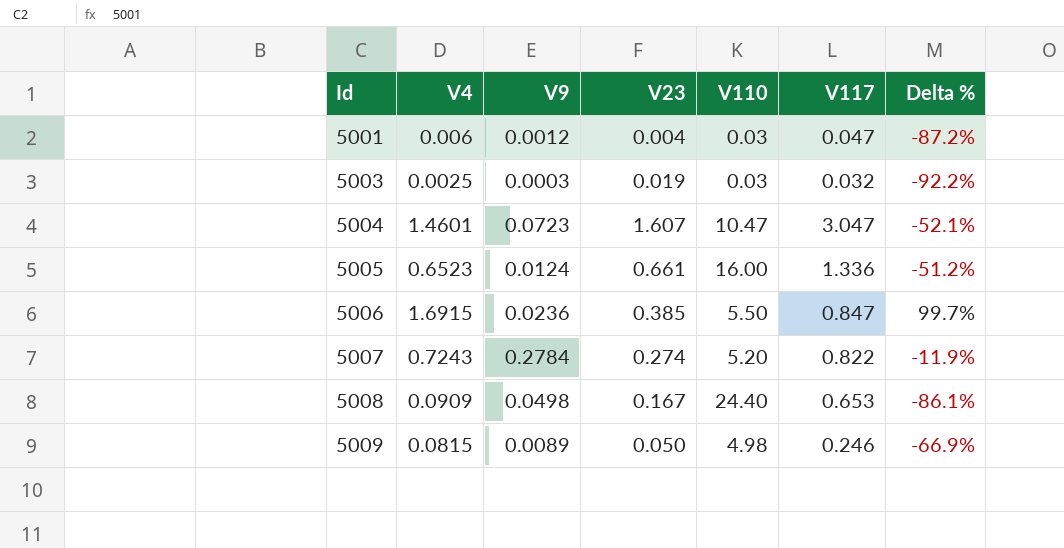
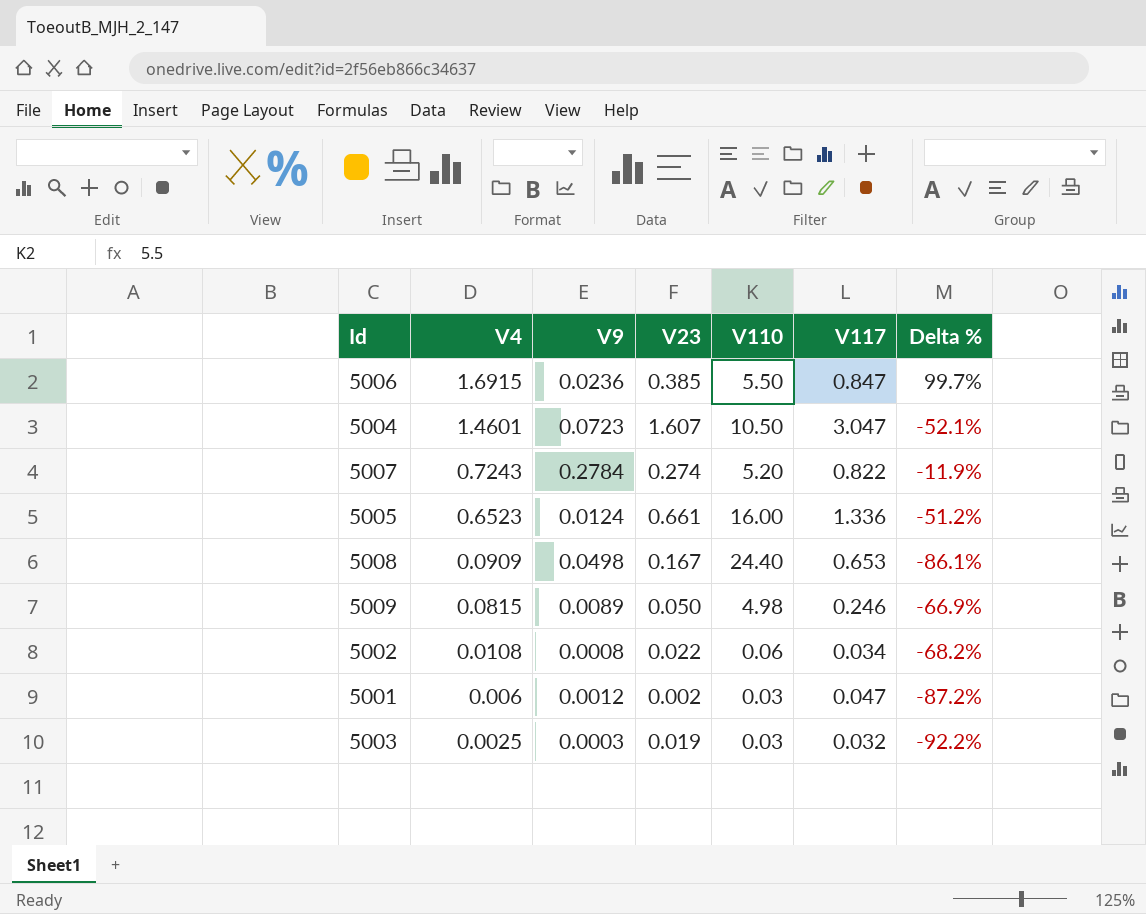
row order: Id ascending -> V4 descending
5004 | V110: 10.47 -> 10.50
row 5002: none -> 0.0108 | 0.0008 | 0.022 | 0.06 | 0.034 | -68.2%
5001 | V23: 0.004 -> 0.002

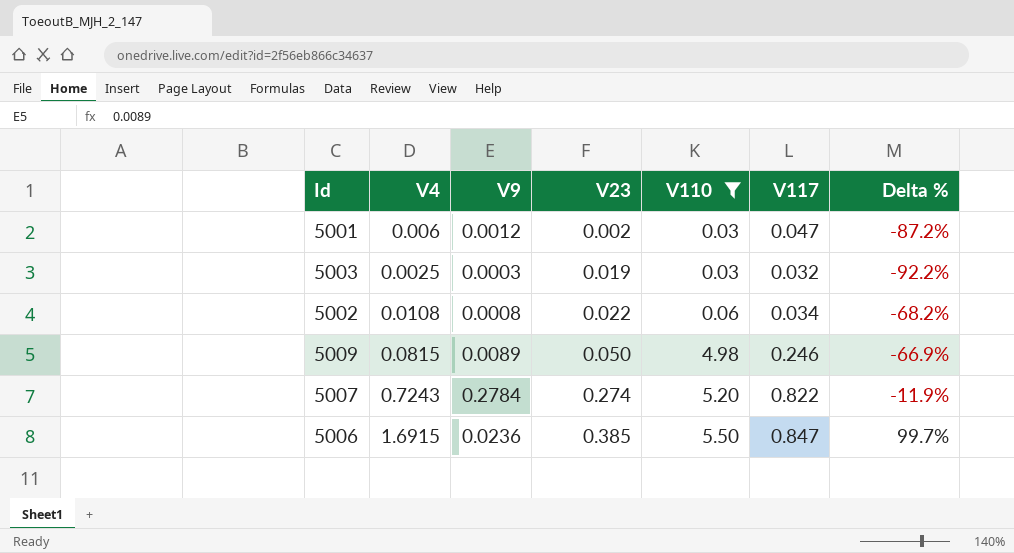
filter: none -> V110 <= 5.50
row order: V4 descending -> V23 ascending

